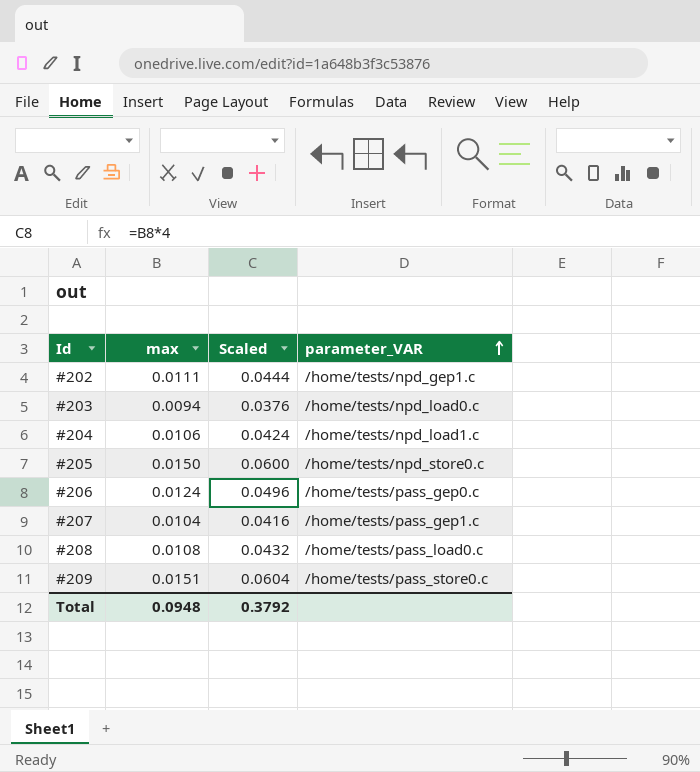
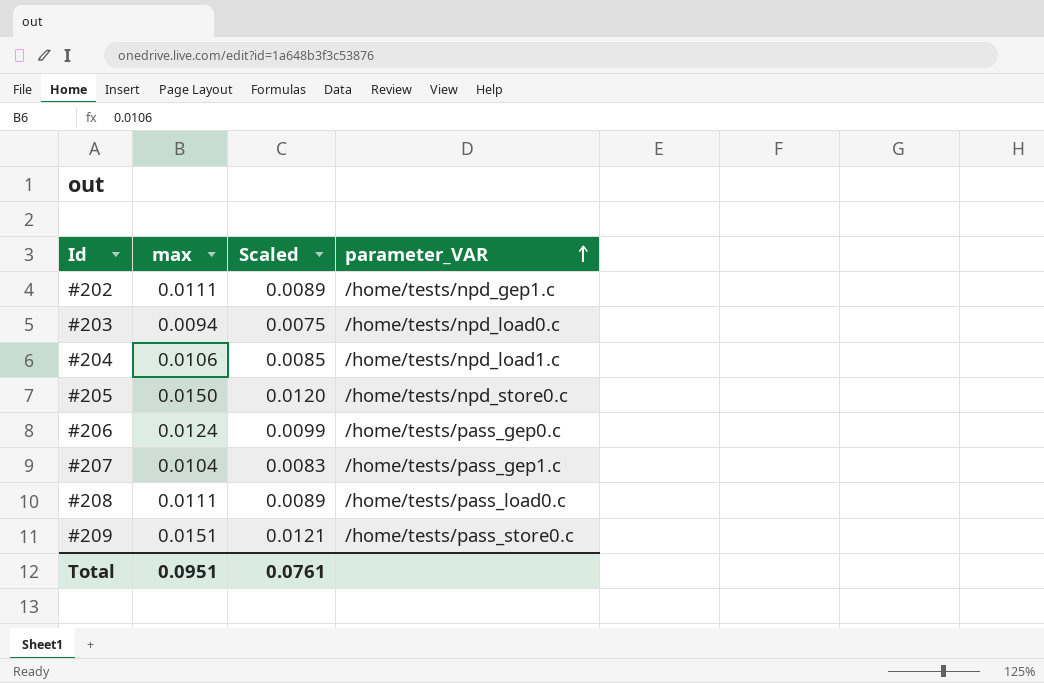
column Scaled | formula: [max] * 4 -> [max] * 0.8
#208 | max: 0.0108 -> 0.0111
Total | max: 0.0948 -> 0.0951
Total | Scaled: 0.3792 -> 0.0761

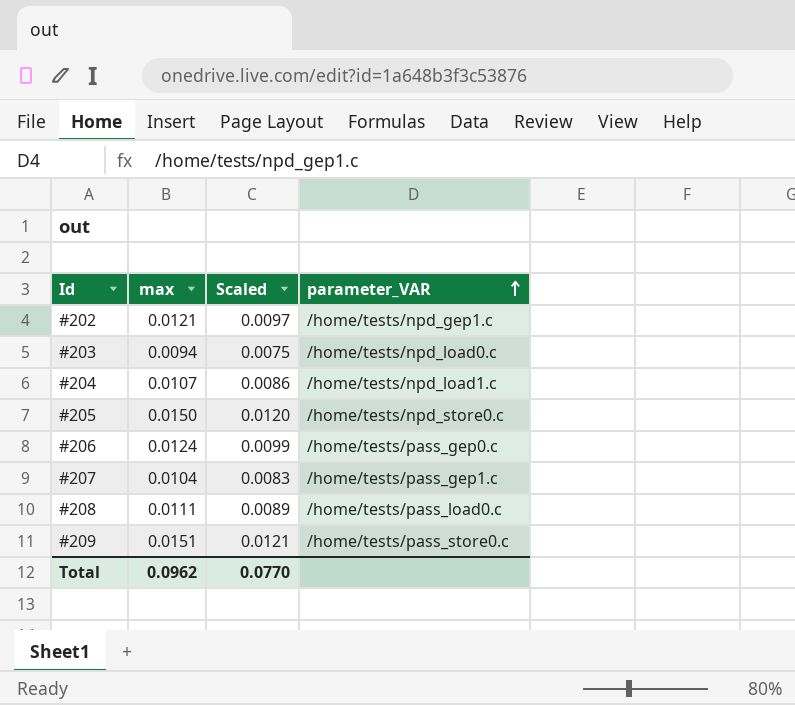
#202 | max: 0.0111 -> 0.0121
#202 | Scaled: 0.0089 -> 0.0097
#204 | max: 0.0106 -> 0.0107
#204 | Scaled: 0.0085 -> 0.0086
Total | max: 0.0951 -> 0.0962
Total | Scaled: 0.0761 -> 0.0770

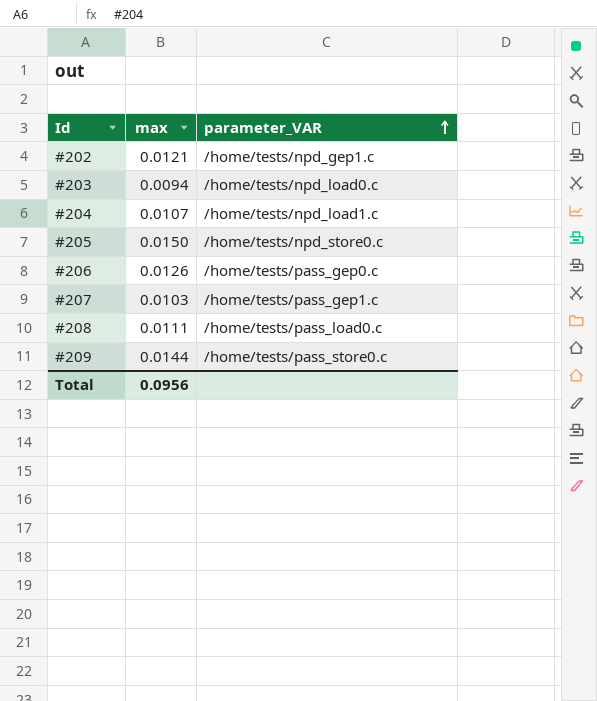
column Scaled | formula: [max] * 0.8 -> none
#206 | max: 0.0124 -> 0.0126
#207 | max: 0.0104 -> 0.0103
#209 | max: 0.0151 -> 0.0144
Total | max: 0.0962 -> 0.0956

